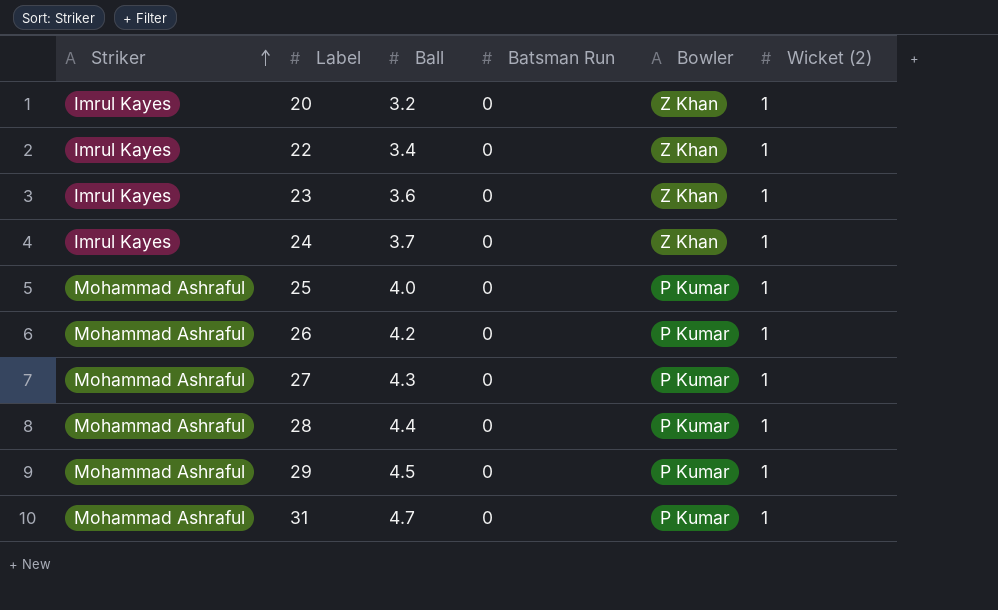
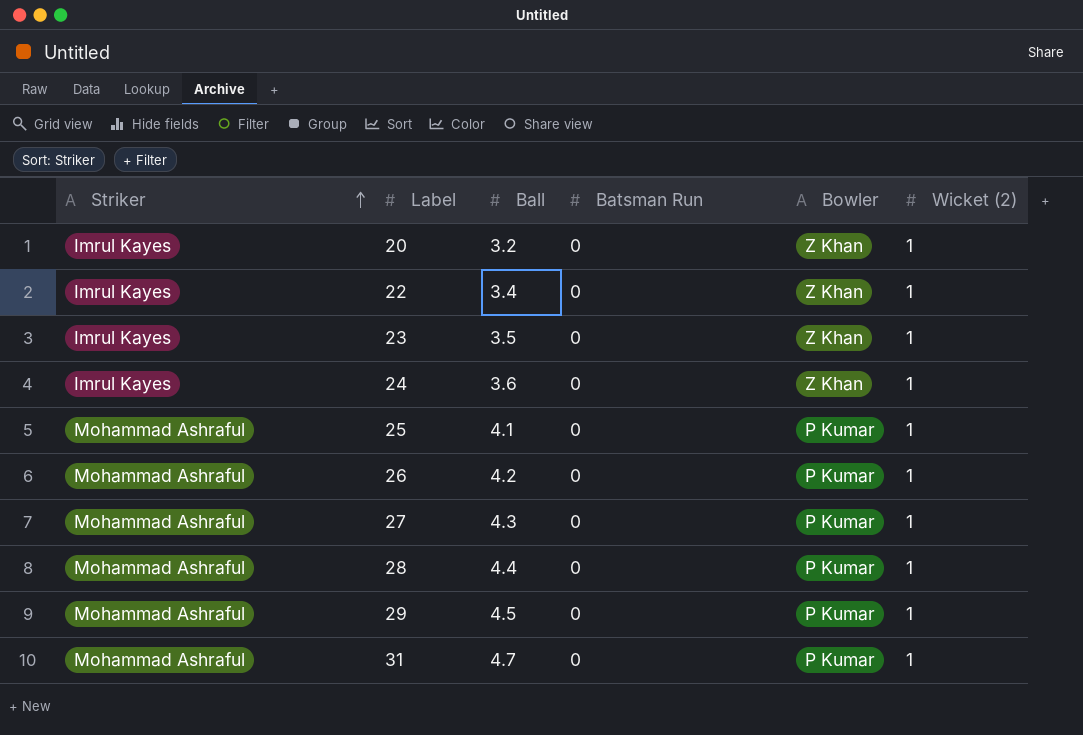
23 | Ball: 3.6 -> 3.5
24 | Ball: 3.7 -> 3.6
25 | Ball: 4.0 -> 4.1

